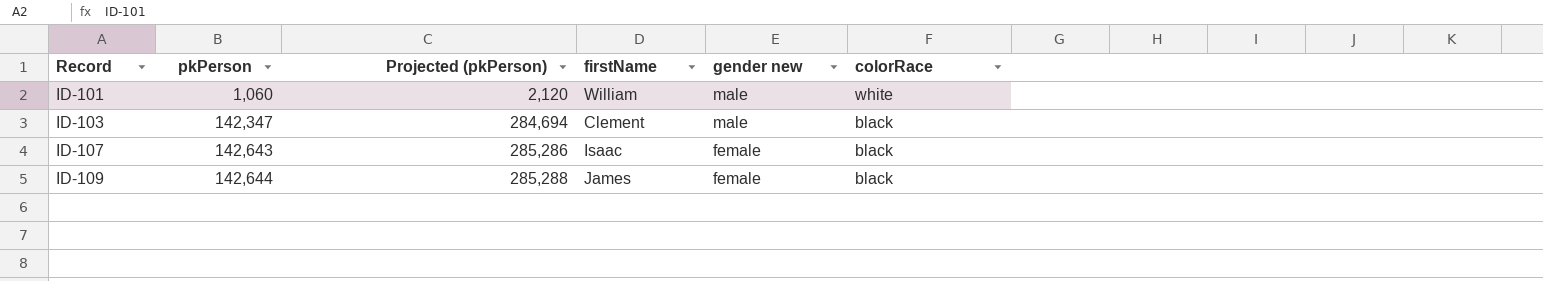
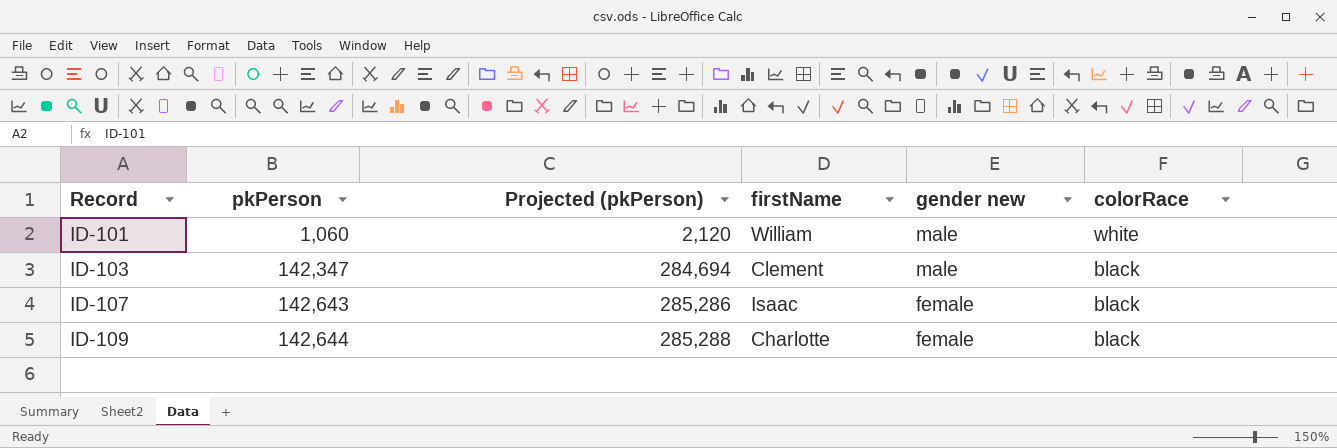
ID-109 | firstName: James -> Charlotte

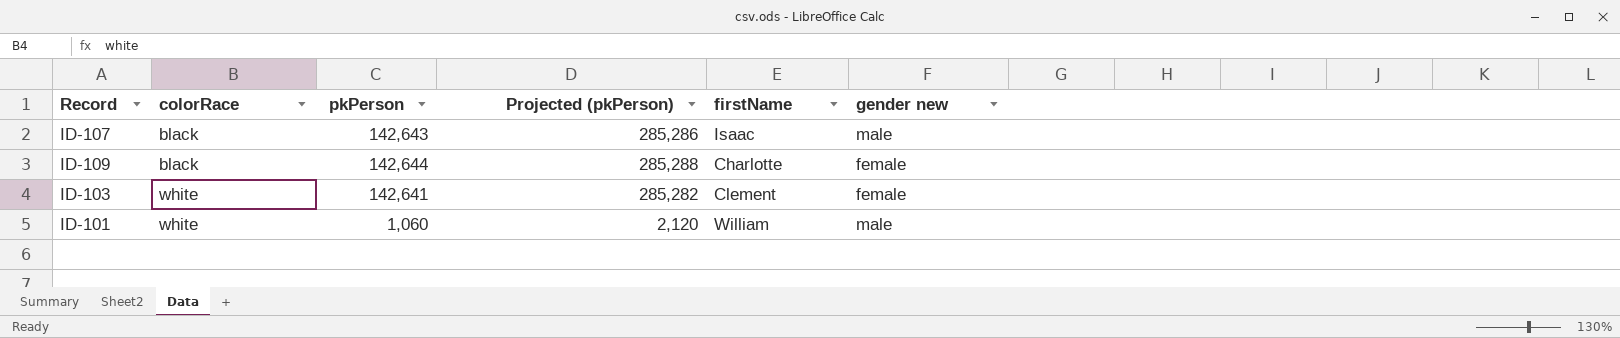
row order: Record ascending -> colorRace ascending
column colorRace | position: 6 -> 2
ID-107 | gender new: female -> male
ID-103 | colorRace: black -> white
ID-103 | pkPerson: 142,347 -> 142,641
ID-103 | Projected (pkPerson): 284,694 -> 285,282
ID-103 | gender new: male -> female

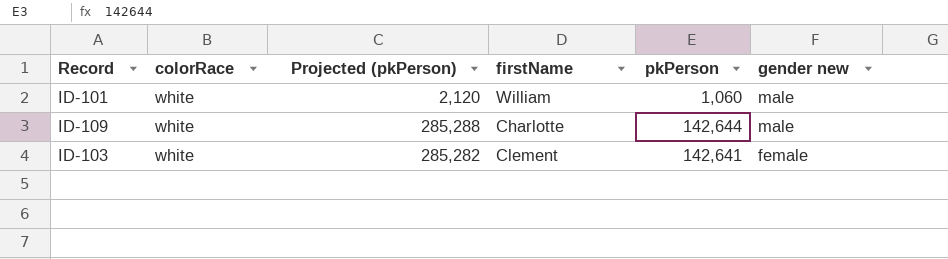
row order: colorRace ascending -> gender new descending
column pkPerson | position: 3 -> 5
row ID-107: black | 142,643 | 285,286 | Isaac | male -> none
ID-109 | colorRace: black -> white
ID-109 | gender new: female -> male

